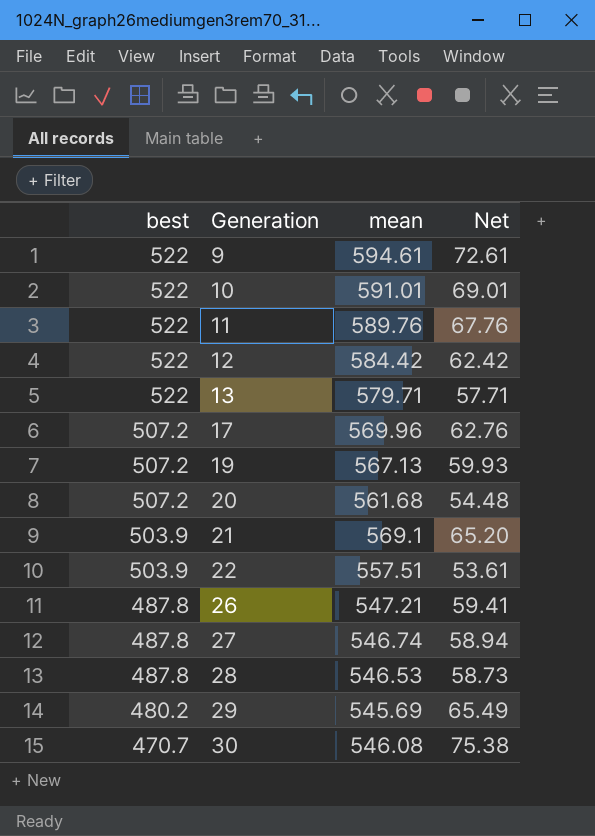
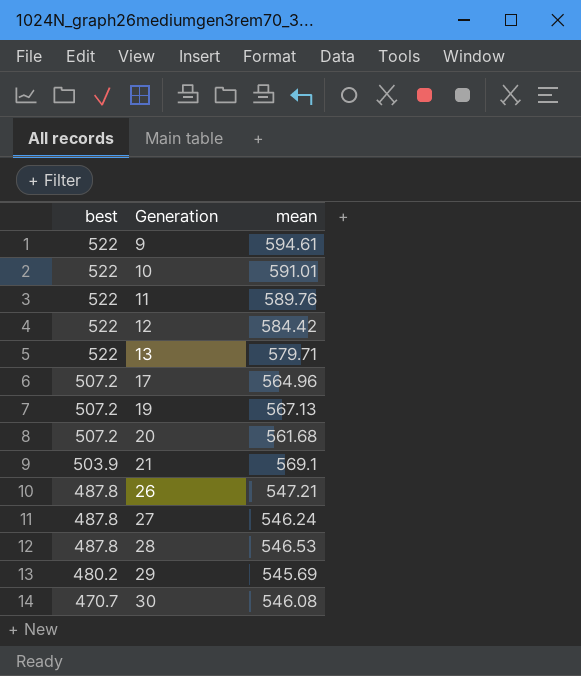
column Net | formula: [mean] - [best] -> none
row 22: 503.9 | 557.51 | 53.61 -> none
17 | mean: 569.96 -> 564.96
27 | mean: 546.74 -> 546.24

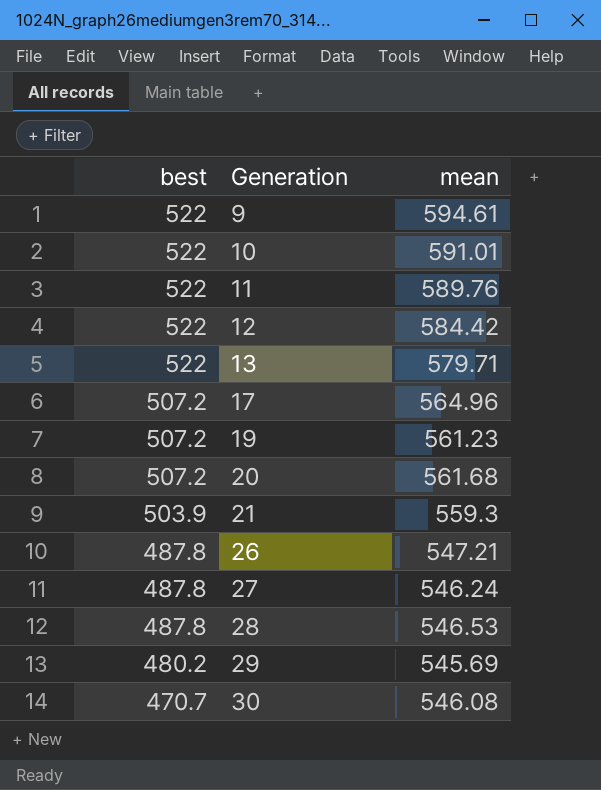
19 | mean: 567.13 -> 561.23
21 | mean: 569.1 -> 559.3

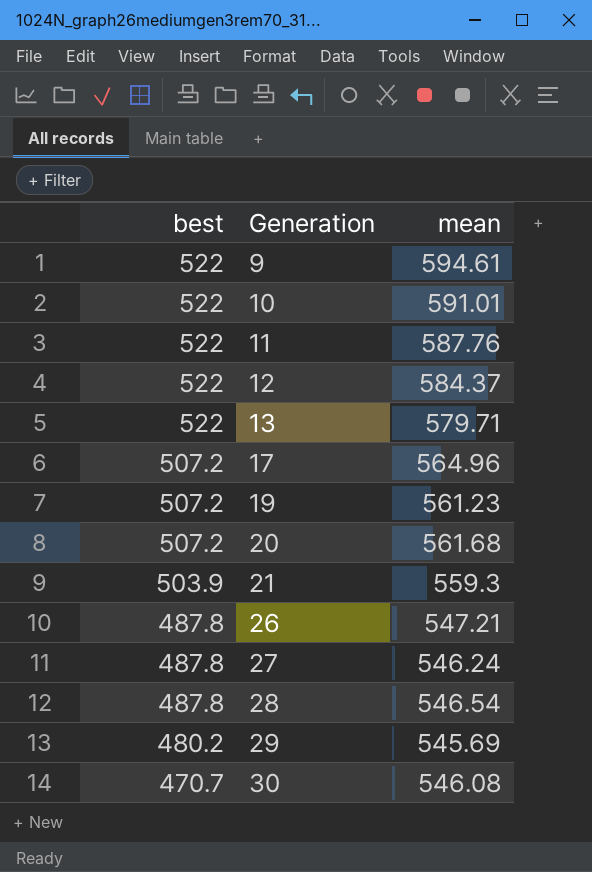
11 | mean: 589.76 -> 587.76
12 | mean: 584.42 -> 584.37
28 | mean: 546.53 -> 546.54

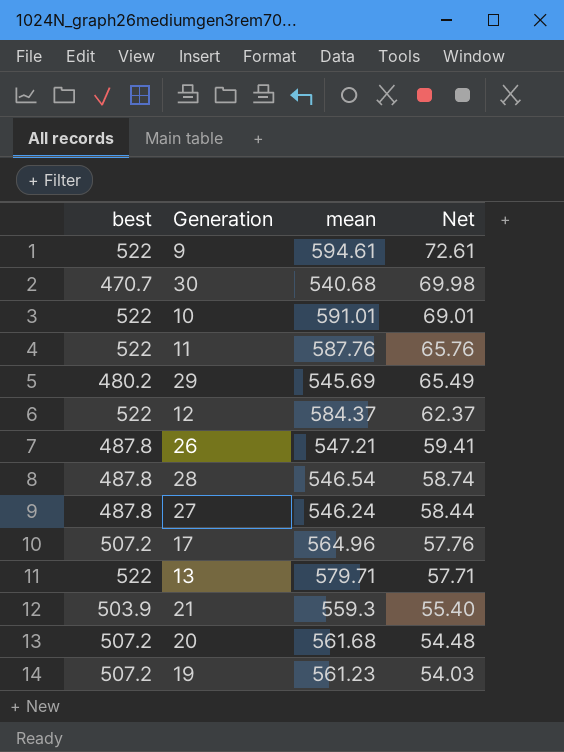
row order: best descending -> Net descending
column Net | formula: none -> [mean] - [best]
30 | mean: 546.08 -> 540.68

